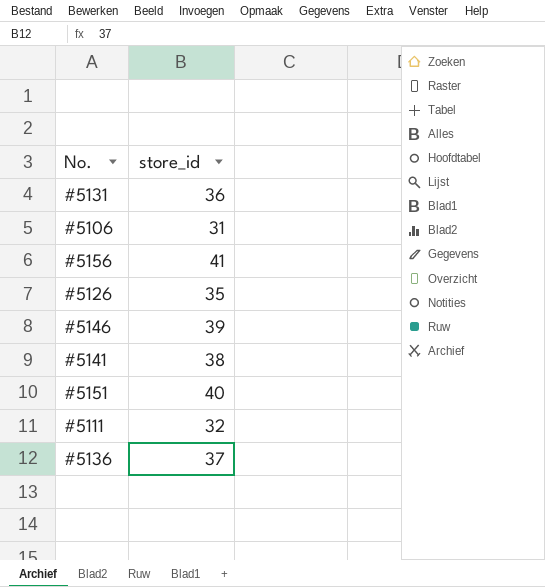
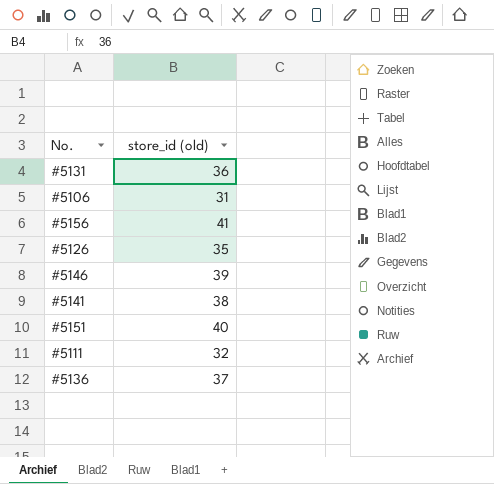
column name: store_id -> store_id (old)

